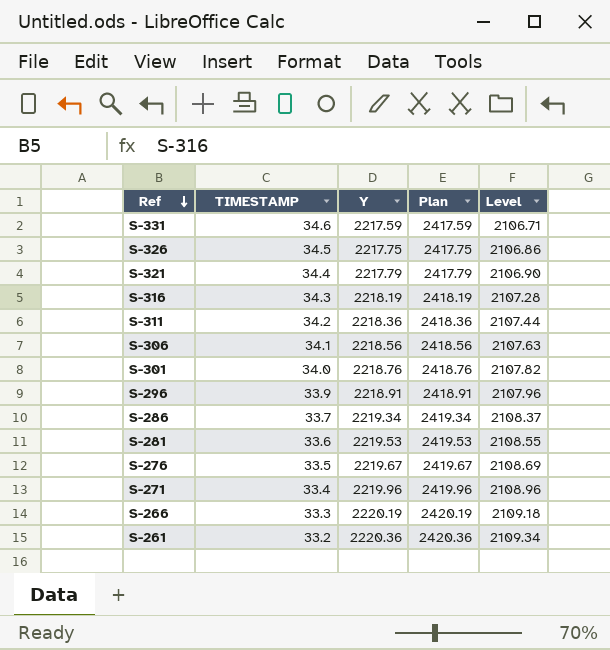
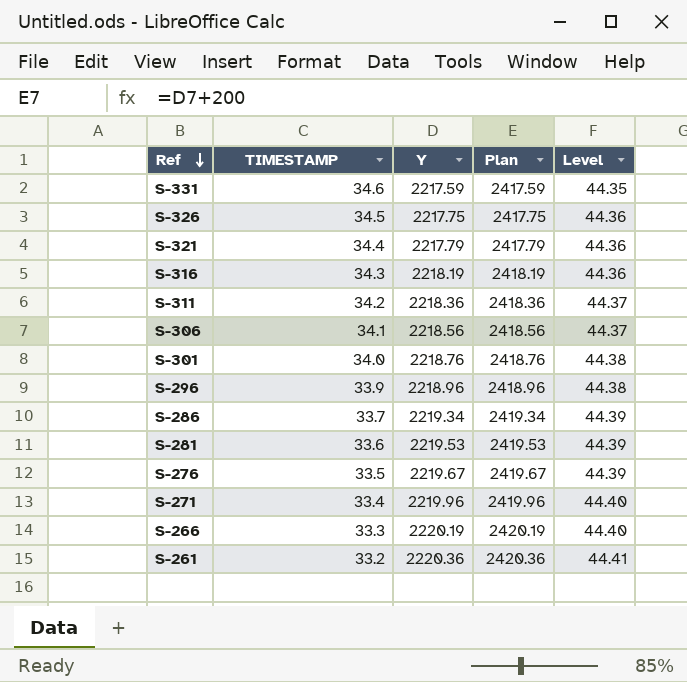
column Level | formula: [Y] * 0.95 -> [Y] * 0.02
S-296 | Y: 2218.91 -> 2218.96
S-296 | Plan: 2418.91 -> 2418.96

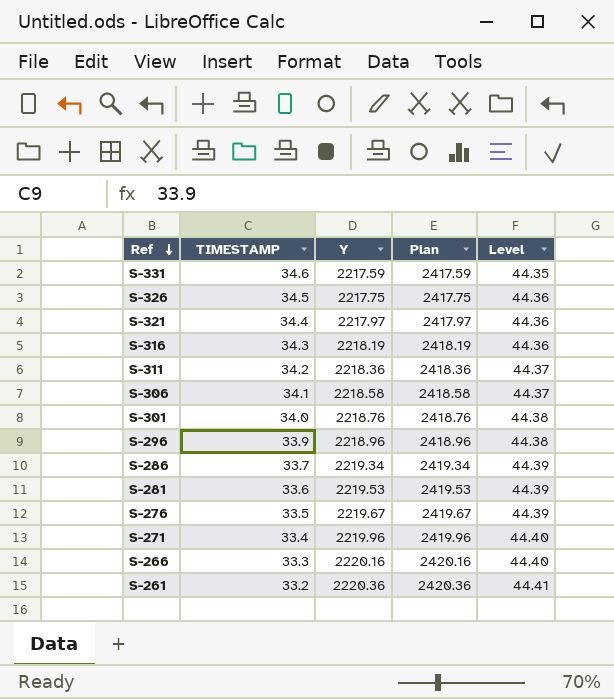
S-321 | Y: 2217.79 -> 2217.97
S-321 | Plan: 2417.79 -> 2417.97
S-306 | Y: 2218.56 -> 2218.58
S-306 | Plan: 2418.56 -> 2418.58
S-266 | Y: 2220.19 -> 2220.16
S-266 | Plan: 2420.19 -> 2420.16

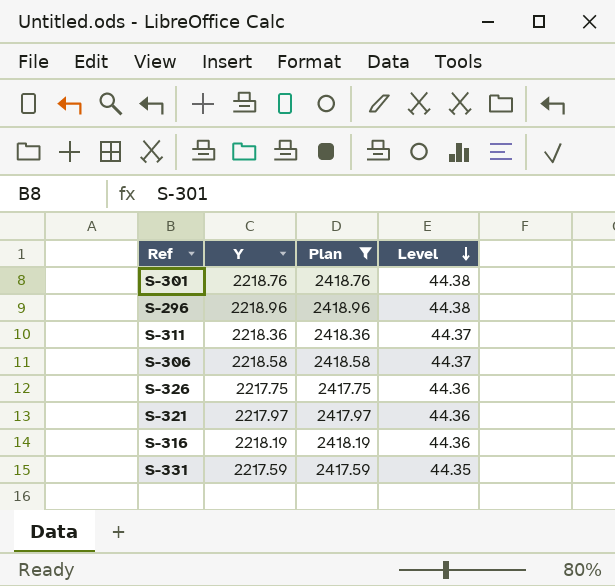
filter: none -> Plan <= 2418.96
row order: Ref descending -> Level descending
column TIMESTAMP | position: 2 -> none

